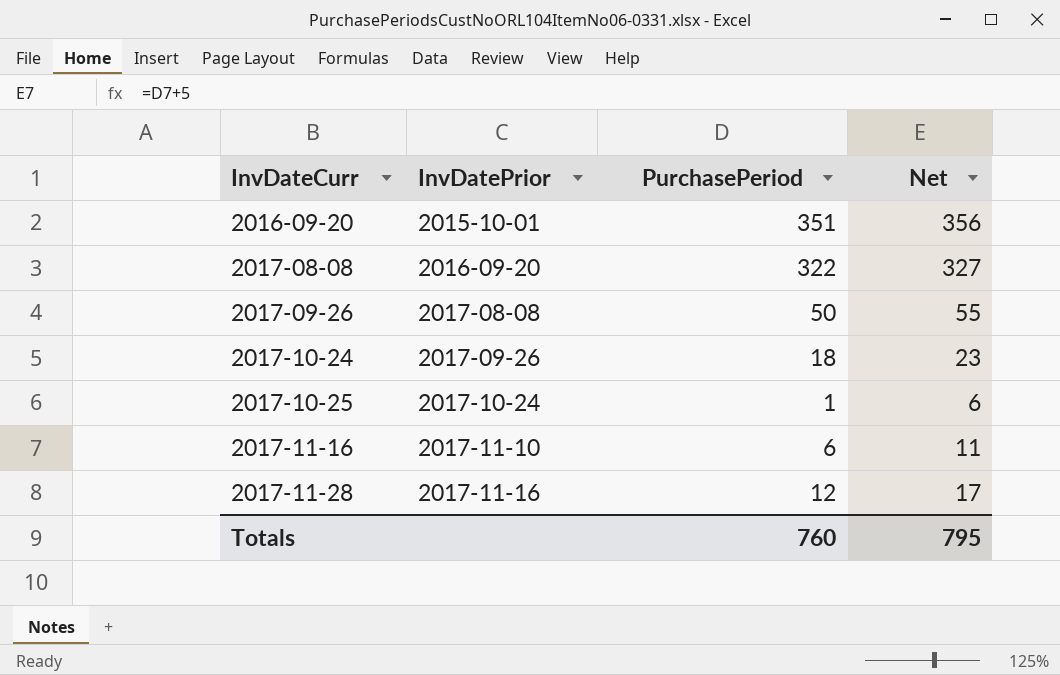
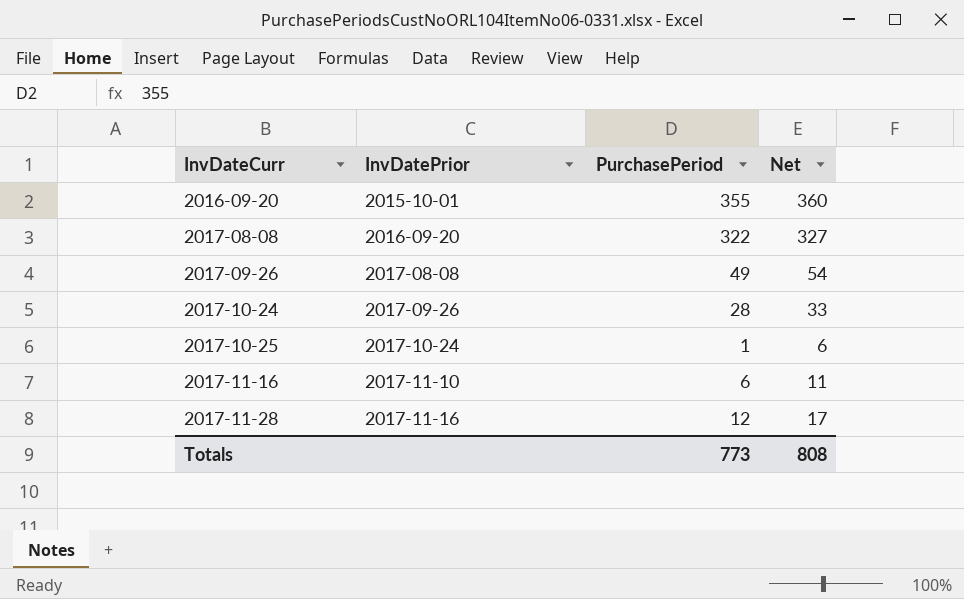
2016-09-20 | PurchasePeriod: 351 -> 355
2016-09-20 | Net: 356 -> 360
2017-09-26 | PurchasePeriod: 50 -> 49
2017-09-26 | Net: 55 -> 54
2017-10-24 | PurchasePeriod: 18 -> 28
2017-10-24 | Net: 23 -> 33
Totals | PurchasePeriod: 760 -> 773
Totals | Net: 795 -> 808

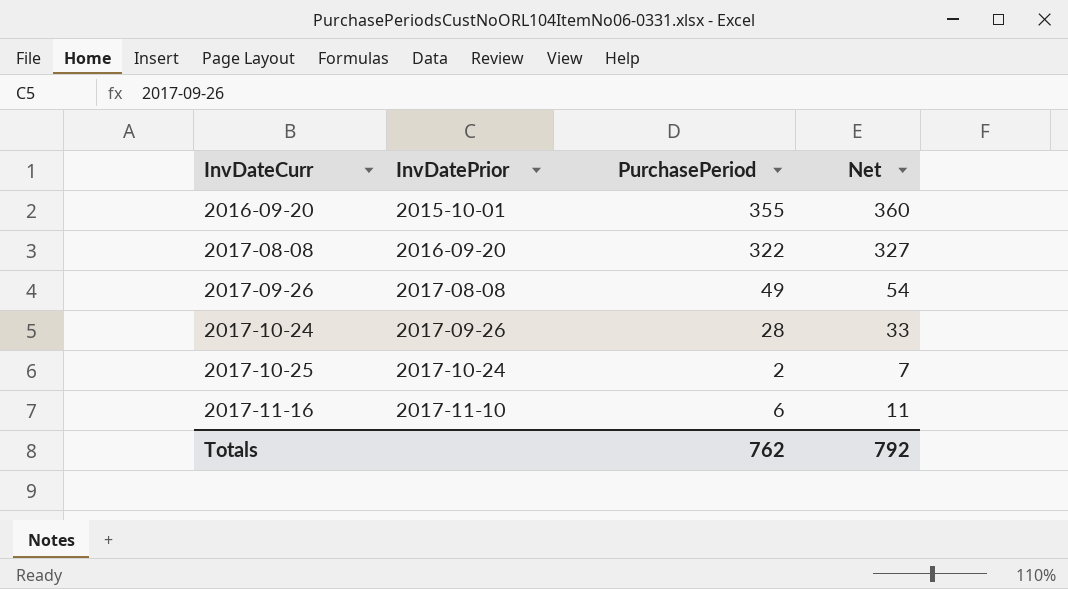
row 2017-11-28: 2017-11-16 | 12 | 17 -> none
2017-10-25 | PurchasePeriod: 1 -> 2
2017-10-25 | Net: 6 -> 7
Totals | PurchasePeriod: 773 -> 762
Totals | Net: 808 -> 792

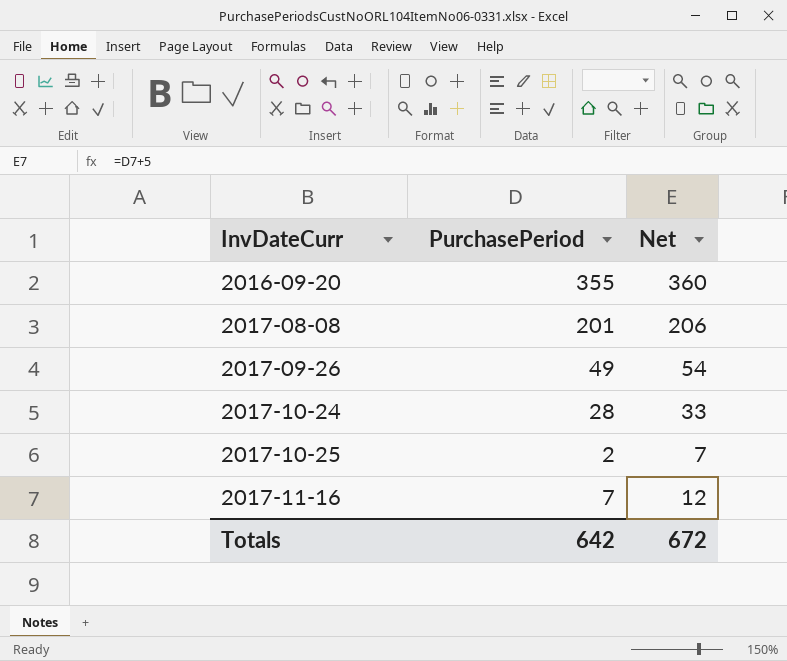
column InvDatePrior | position: 2 -> none
2017-08-08 | PurchasePeriod: 322 -> 201
2017-08-08 | Net: 327 -> 206
2017-11-16 | PurchasePeriod: 6 -> 7
2017-11-16 | Net: 11 -> 12
Totals | PurchasePeriod: 762 -> 642
Totals | Net: 792 -> 672

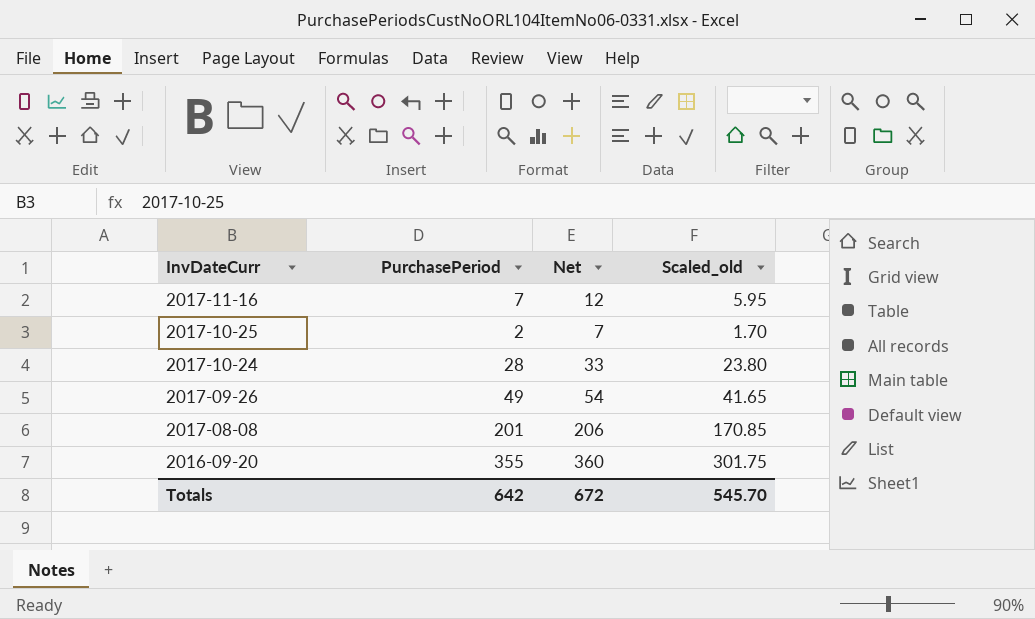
row order: InvDateCurr ascending -> InvDateCurr descending
column Scaled_old | formula: none -> [PurchasePeriod] * 0.85

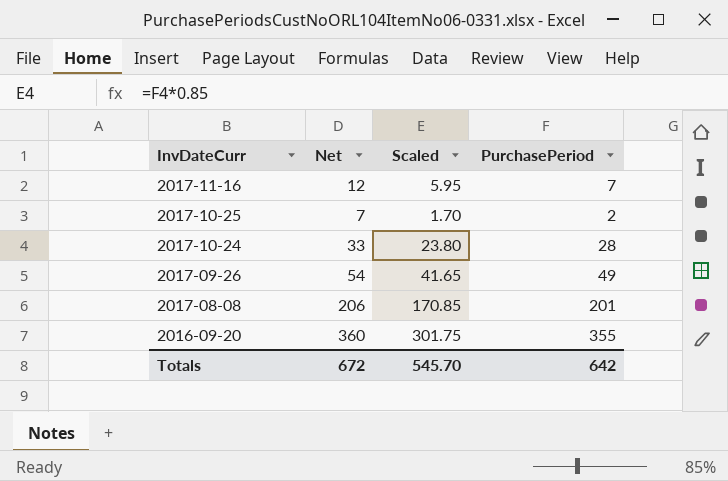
column name: Scaled_old -> Scaled
column PurchasePeriod | position: 2 -> 4

